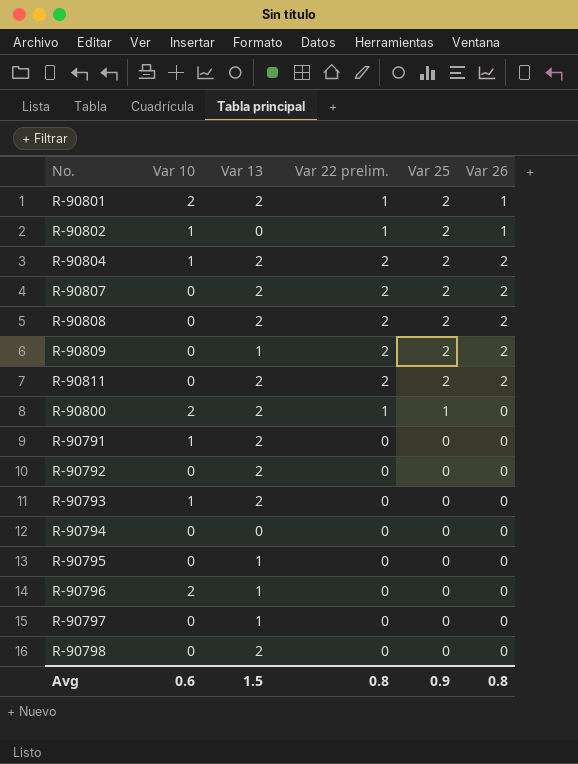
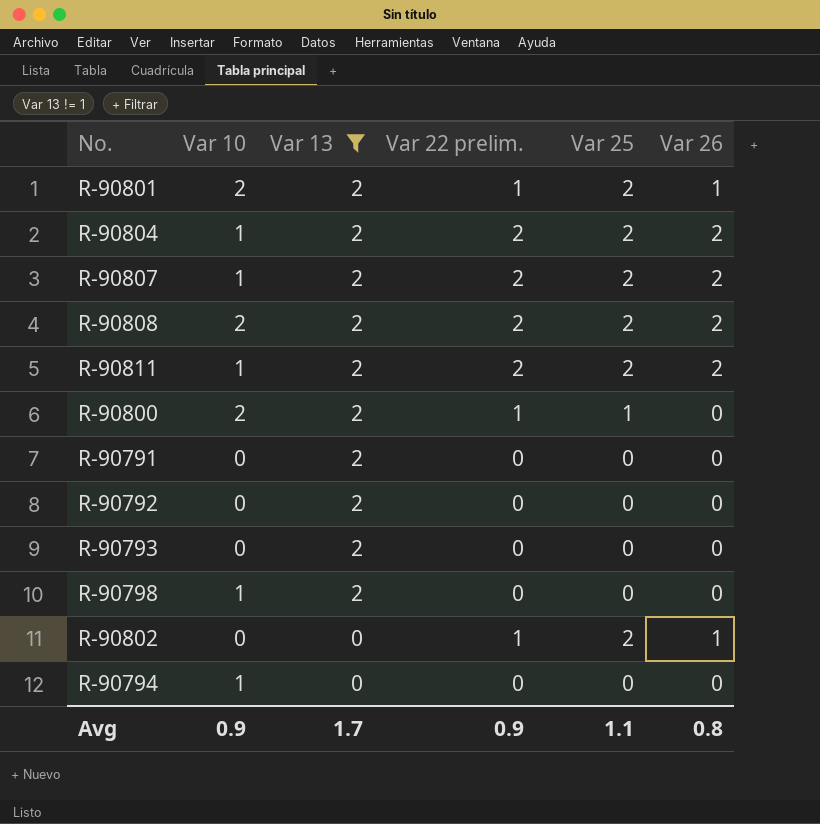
filter: none -> Var 13 != 1
row order: Var 25 descending -> Var 13 descending
R-90807 | Var 10: 0 -> 1
R-90808 | Var 10: 0 -> 2
R-90811 | Var 10: 0 -> 1
R-90791 | Var 10: 1 -> 0
R-90793 | Var 10: 1 -> 0
R-90798 | Var 10: 0 -> 1
R-90802 | Var 10: 1 -> 0
R-90794 | Var 10: 0 -> 1
Avg | Var 10: 0.6 -> 0.9
Avg | Var 13: 1.5 -> 1.7
Avg | Var 22 prelim.: 0.8 -> 0.9
Avg | Var 25: 0.9 -> 1.1

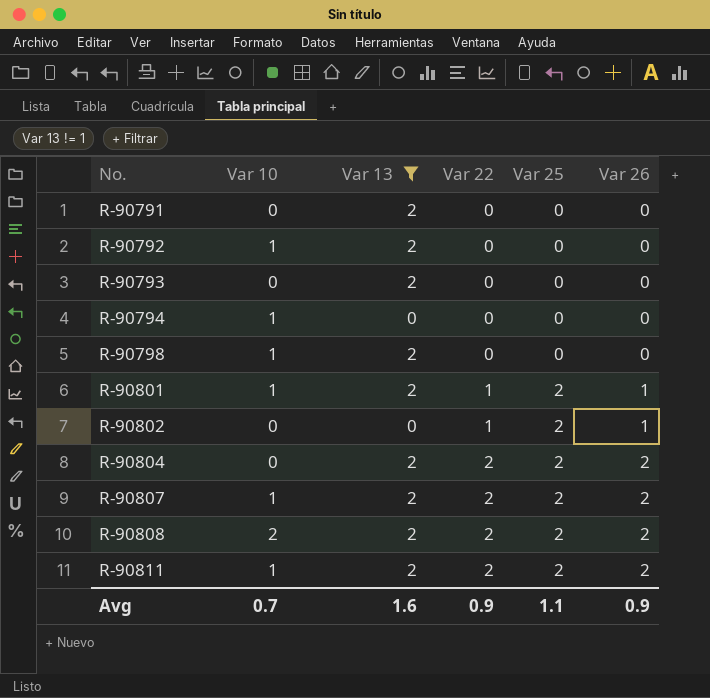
row order: Var 13 descending -> No. ascending
column name: Var 22 prelim. -> Var 22
row R-90800: 2 | 2 | 1 | 1 | 0 -> none
R-90792 | Var 10: 0 -> 1
R-90801 | Var 10: 2 -> 1
R-90804 | Var 10: 1 -> 0
Avg | Var 10: 0.9 -> 0.7
Avg | Var 13: 1.7 -> 1.6
Avg | Var 26: 0.8 -> 0.9

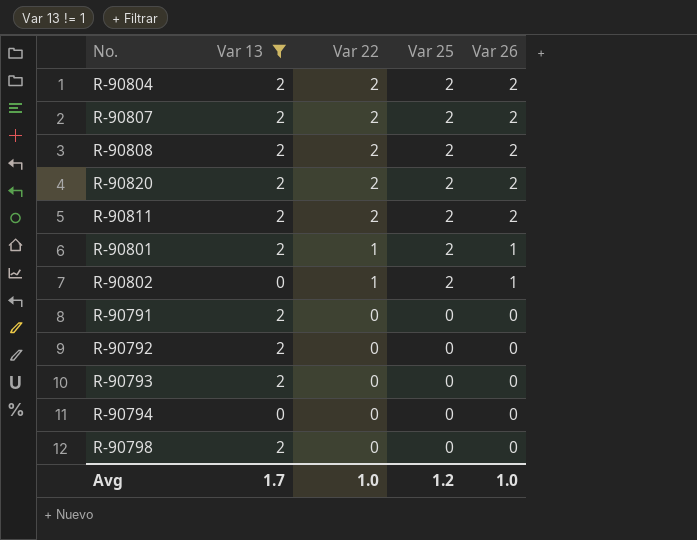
row order: No. ascending -> Var 22 descending
column Var 10 | position: 2 -> none
row R-90820: none -> 2 | 2 | 2 | 2
Avg | Var 13: 1.6 -> 1.7
Avg | Var 22: 0.9 -> 1.0
Avg | Var 25: 1.1 -> 1.2
Avg | Var 26: 0.9 -> 1.0

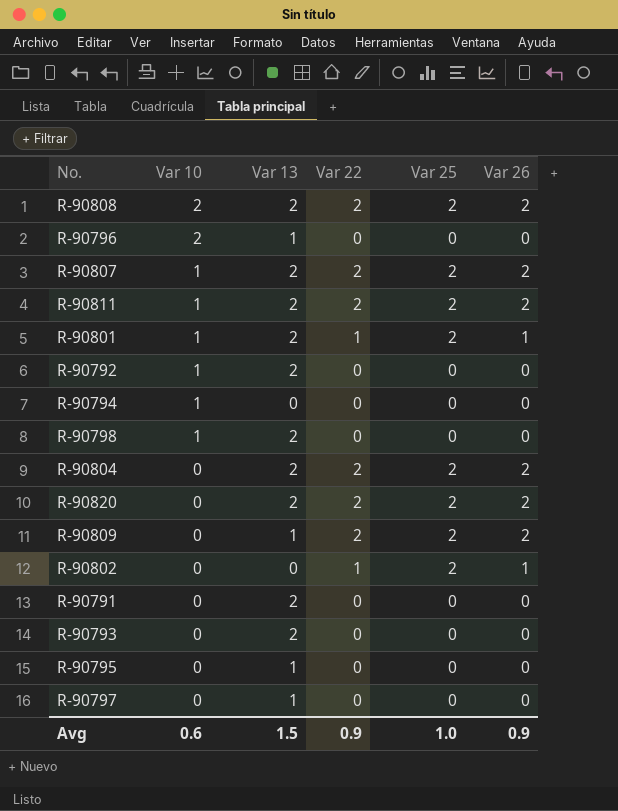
filter: Var 13 != 1 -> none
row order: Var 22 descending -> Var 10 descending
column Var 10 | position: none -> 2
Avg | Var 13: 1.7 -> 1.5
Avg | Var 22: 1.0 -> 0.9
Avg | Var 25: 1.2 -> 1.0
Avg | Var 26: 1.0 -> 0.9

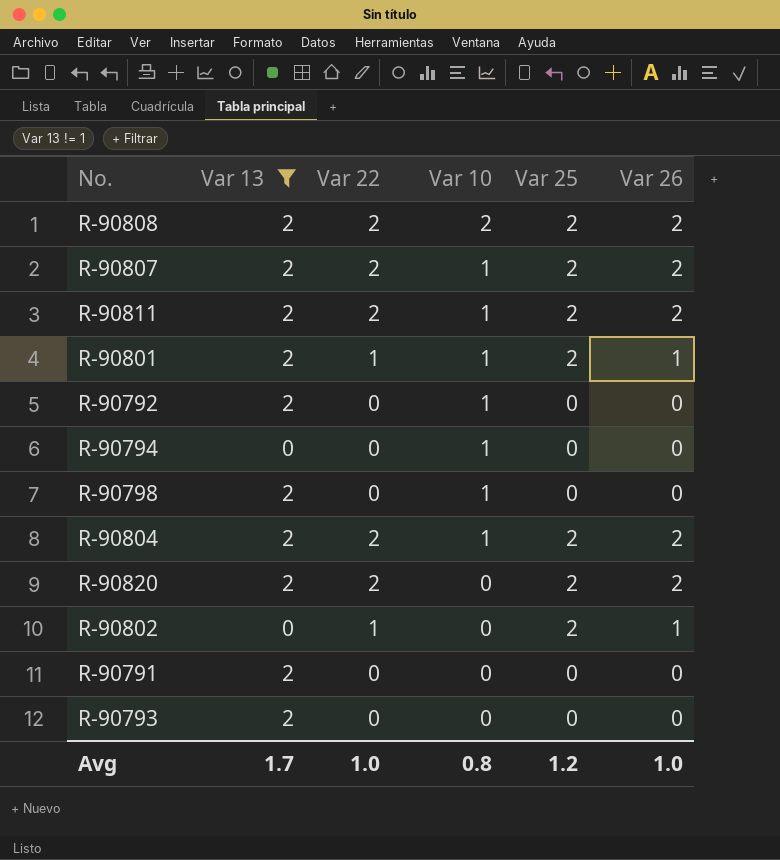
filter: none -> Var 13 != 1
column Var 10 | position: 2 -> 4
R-90804 | Var 10: 0 -> 1
Avg | Var 13: 1.5 -> 1.7
Avg | Var 22: 0.9 -> 1.0
Avg | Var 10: 0.6 -> 0.8
Avg | Var 25: 1.0 -> 1.2
Avg | Var 26: 0.9 -> 1.0

